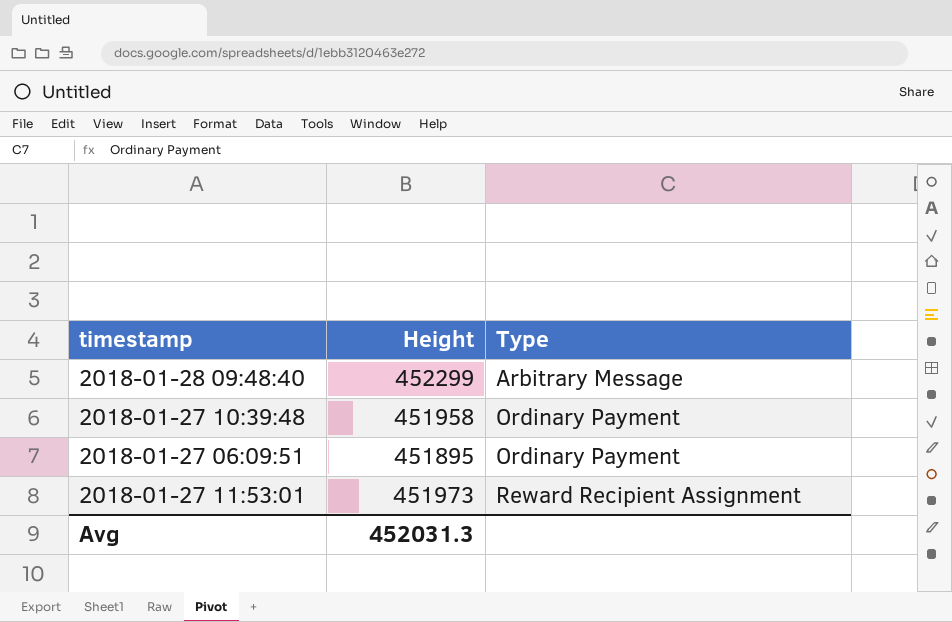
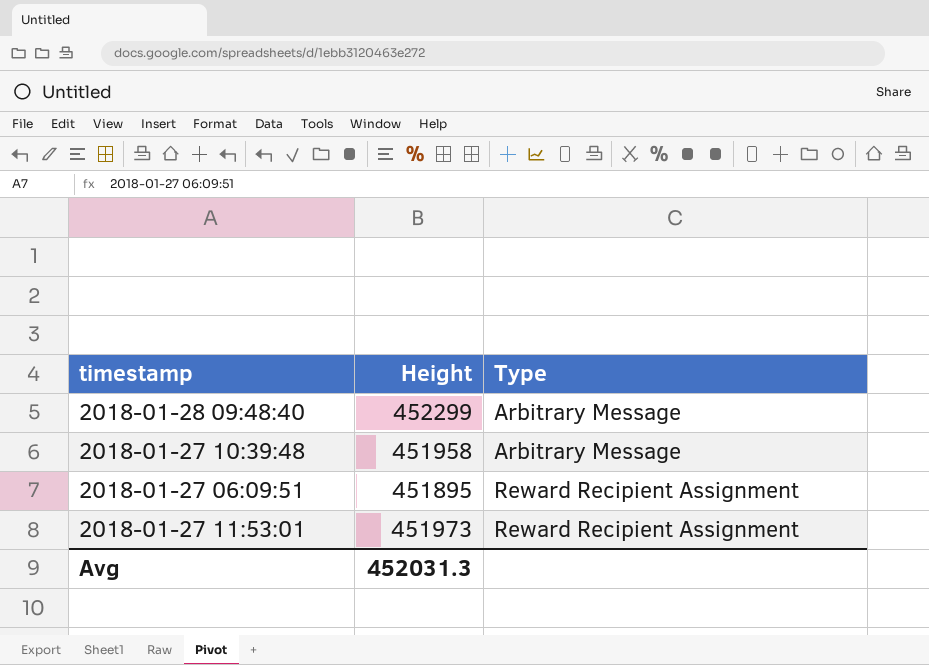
2018-01-27 10:39:48 | Type: Ordinary Payment -> Arbitrary Message
2018-01-27 06:09:51 | Type: Ordinary Payment -> Reward Recipient Assignment

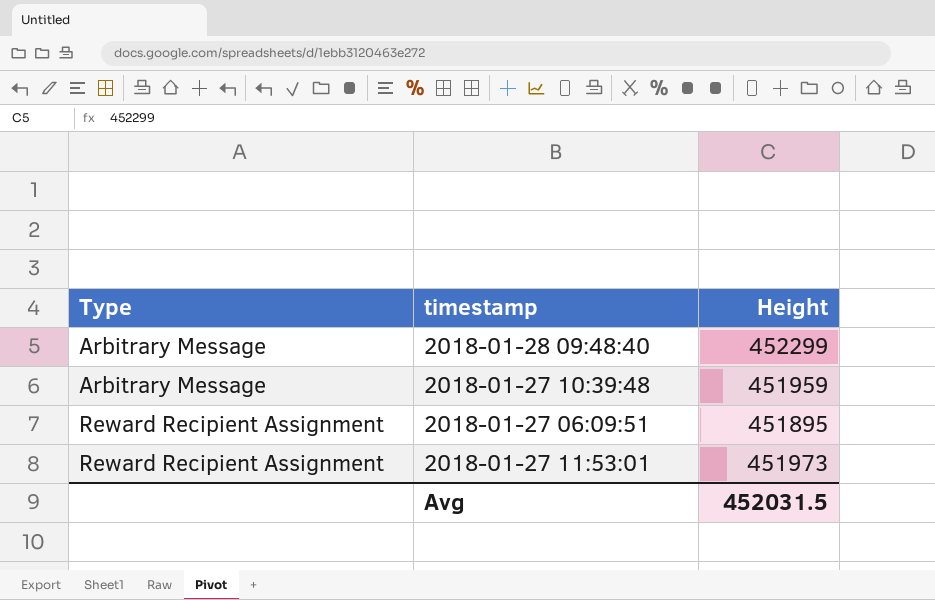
column Type | position: 3 -> 1
2018-01-27 10:39:48 | Height: 451958 -> 451959
Avg | Height: 452031.3 -> 452031.5

